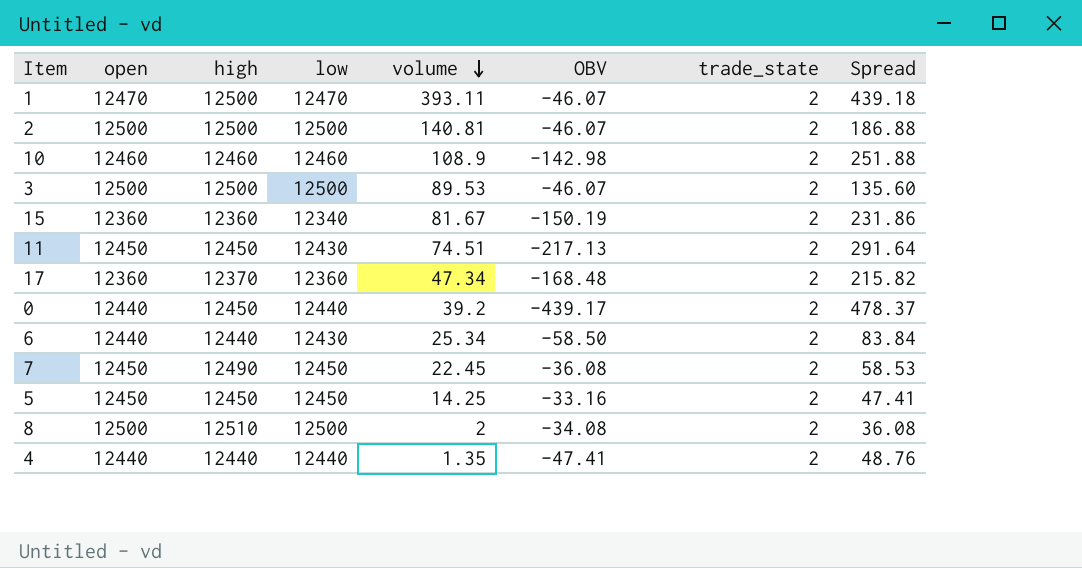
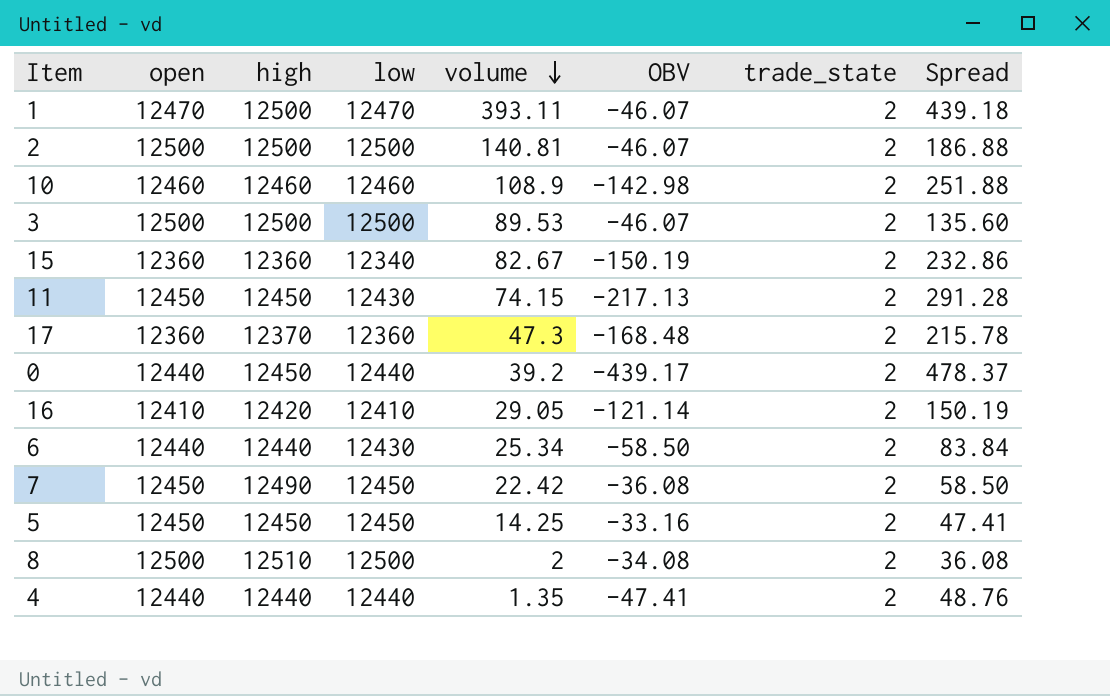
15 | volume: 81.67 -> 82.67
15 | Spread: 231.86 -> 232.86
11 | volume: 74.51 -> 74.15
11 | Spread: 291.64 -> 291.28
17 | volume: 47.34 -> 47.3
17 | Spread: 215.82 -> 215.78
row 16: none -> 12410 | 12420 | 12410 | 29.05 | -121.14 | 2 | 150.19
7 | volume: 22.45 -> 22.42
7 | Spread: 58.53 -> 58.50

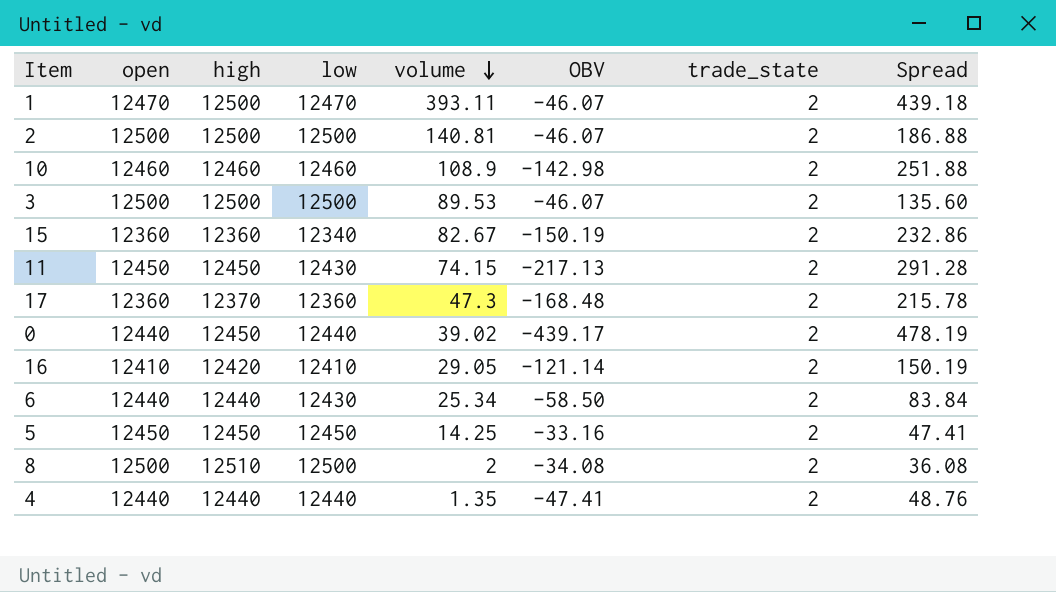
row 7: 12450 | 12490 | 12450 | 22.42 | -36.08 | 2 | 58.50 -> none
0 | volume: 39.2 -> 39.02
0 | Spread: 478.37 -> 478.19

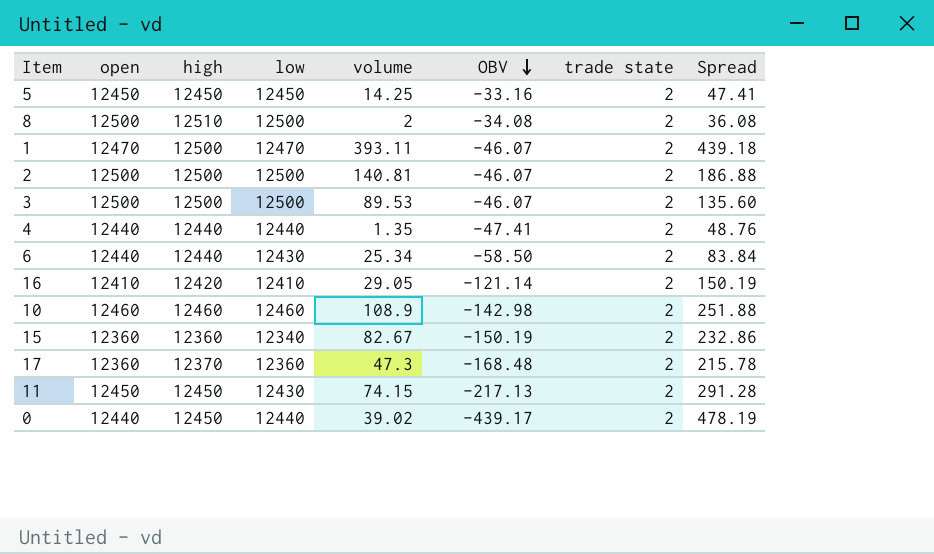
row order: volume descending -> OBV descending
column name: trade_state -> trade state

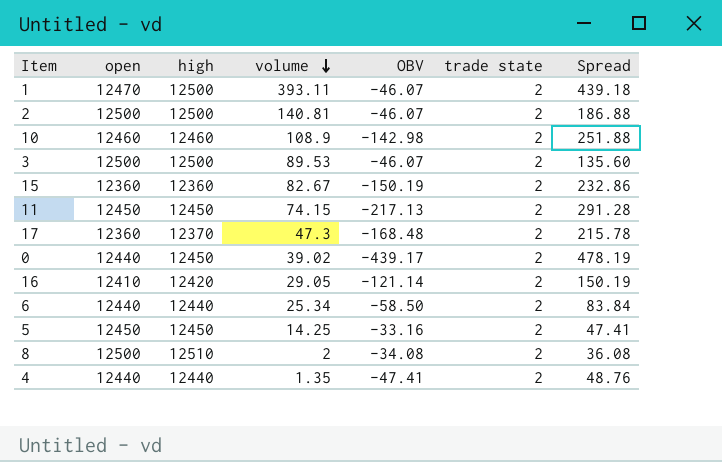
row order: OBV descending -> volume descending
column low | position: 4 -> none

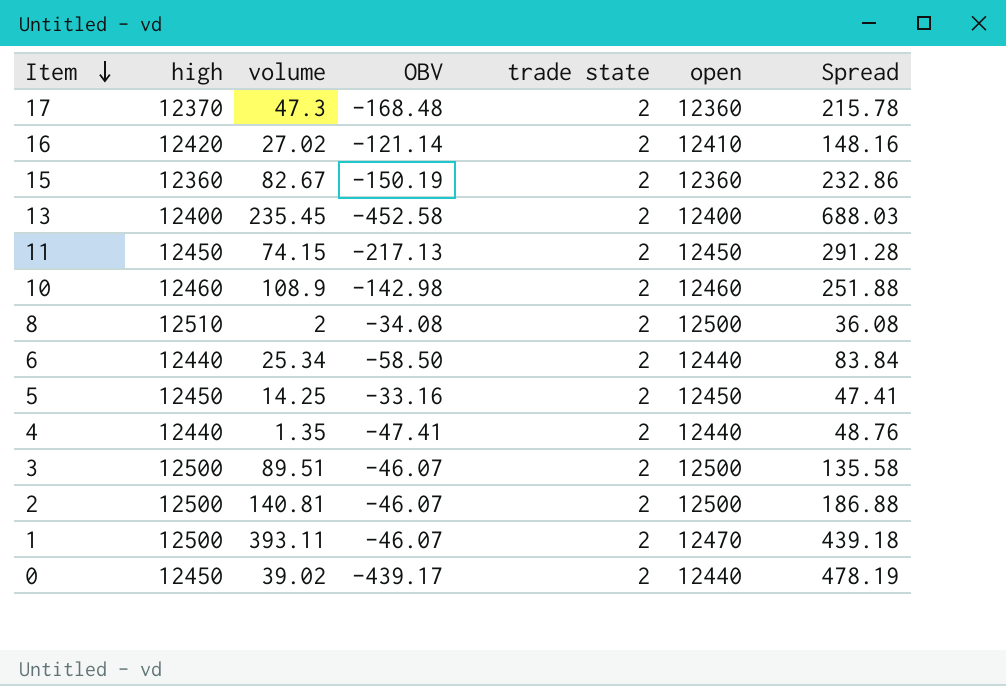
row order: volume descending -> Item descending
column open | position: 2 -> 6
16 | volume: 29.05 -> 27.02
16 | Spread: 150.19 -> 148.16
row 13: none -> 12400 | 235.45 | -452.58 | 2 | 12400 | 688.03
3 | volume: 89.53 -> 89.51
3 | Spread: 135.60 -> 135.58

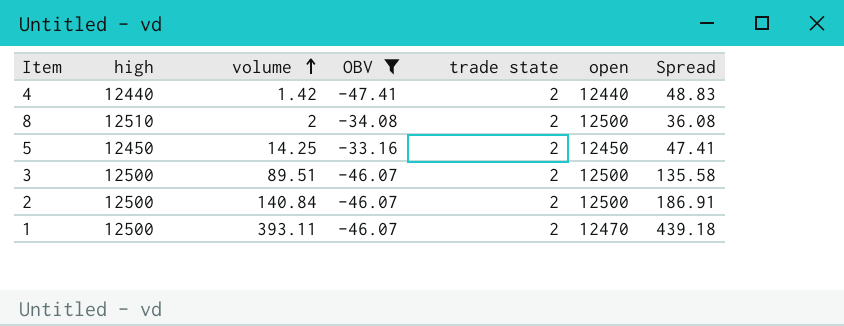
filter: none -> OBV >= -47.41
row order: Item descending -> volume ascending
4 | volume: 1.35 -> 1.42
4 | Spread: 48.76 -> 48.83
2 | volume: 140.81 -> 140.84
2 | Spread: 186.88 -> 186.91

